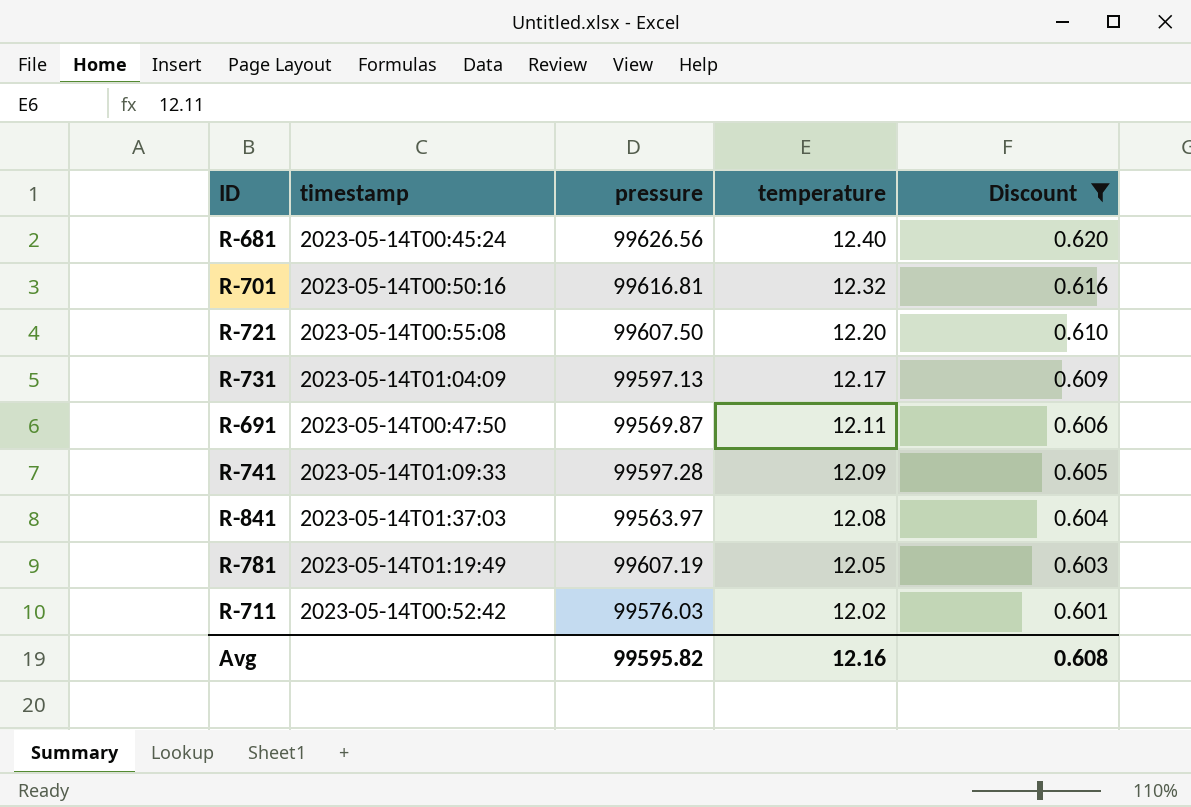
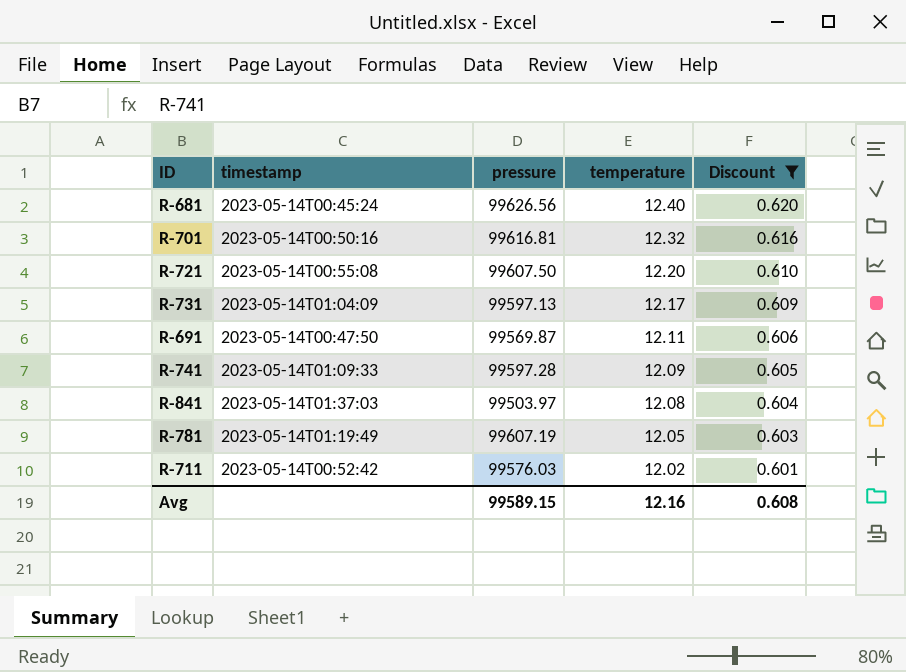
R-841 | pressure: 99563.97 -> 99503.97
Avg | pressure: 99595.82 -> 99589.15

